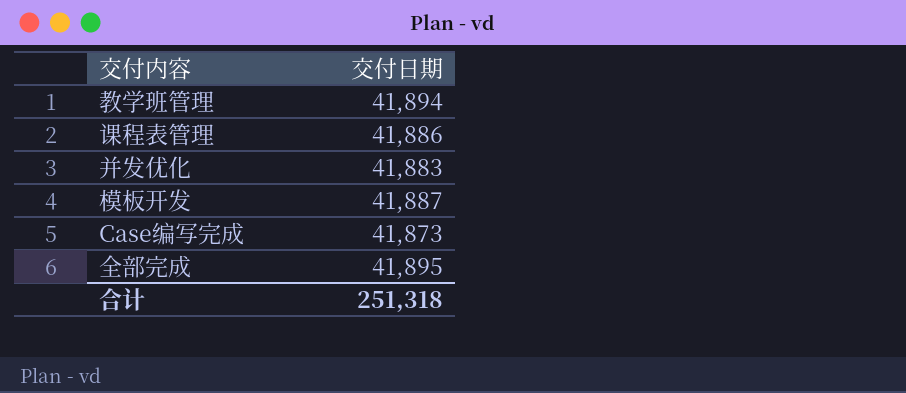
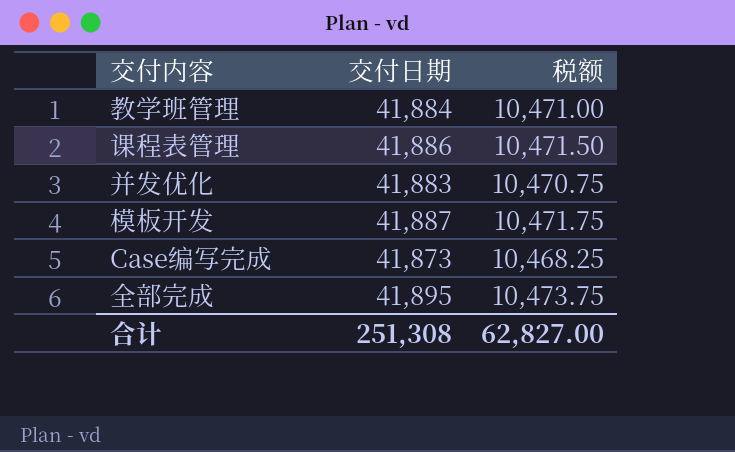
column 税额 | formula: none -> [交付日期] * 0.25
教学班管理 | 交付日期: 41,894 -> 41,884
合计 | 交付日期: 251,318 -> 251,308

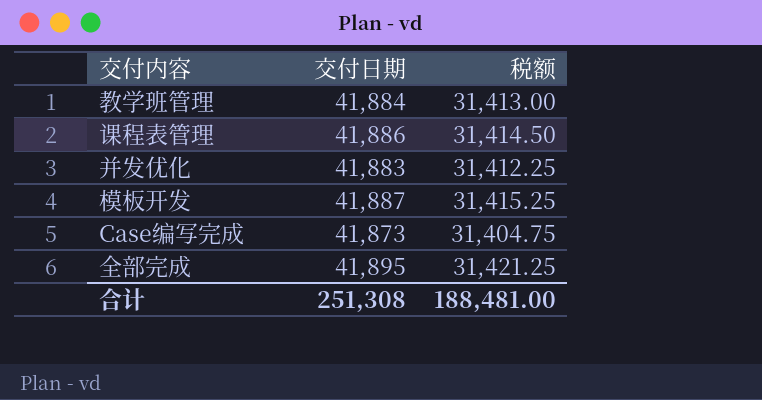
column 税额 | formula: [交付日期] * 0.25 -> [交付日期] * 0.75
合计 | 税额: 62,827.00 -> 188,481.00

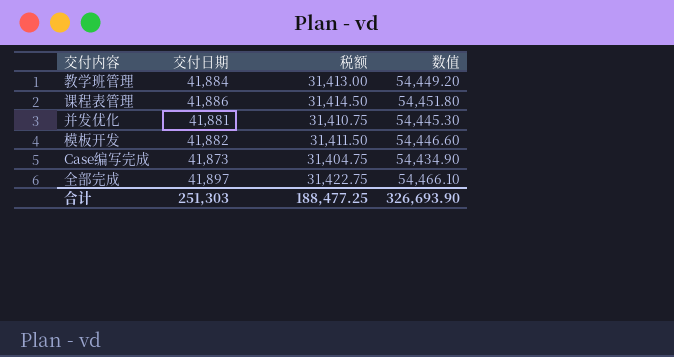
column 数值 | formula: none -> [交付日期] * 1.3
并发优化 | 交付日期: 41,883 -> 41,881
并发优化 | 税额: 31,412.25 -> 31,410.75
模板开发 | 交付日期: 41,887 -> 41,882
模板开发 | 税额: 31,415.25 -> 31,411.50
全部完成 | 交付日期: 41,895 -> 41,897
全部完成 | 税额: 31,421.25 -> 31,422.75
合计 | 交付日期: 251,308 -> 251,303
合计 | 税额: 188,481.00 -> 188,477.25

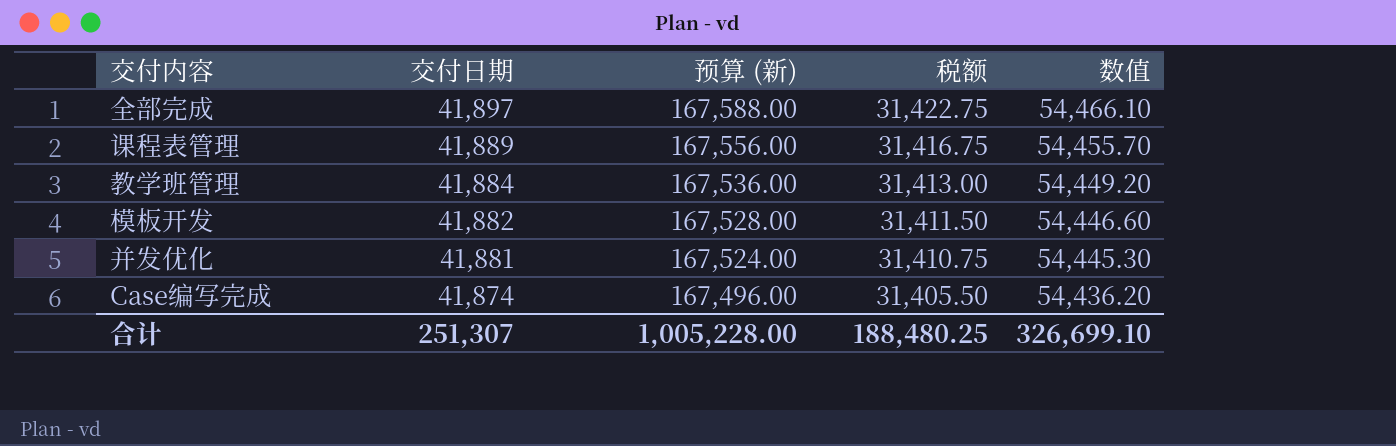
row order: none -> 交付日期 descending
column 预算 (新) | formula: none -> [交付日期] * 4
课程表管理 | 交付日期: 41,886 -> 41,889
课程表管理 | 税额: 31,414.50 -> 31,416.75
课程表管理 | 数值: 54,451.80 -> 54,455.70
Case编写完成 | 交付日期: 41,873 -> 41,874
Case编写完成 | 税额: 31,404.75 -> 31,405.50
Case编写完成 | 数值: 54,434.90 -> 54,436.20
合计 | 交付日期: 251,303 -> 251,307
合计 | 税额: 188,477.25 -> 188,480.25
合计 | 数值: 326,693.90 -> 326,699.10

